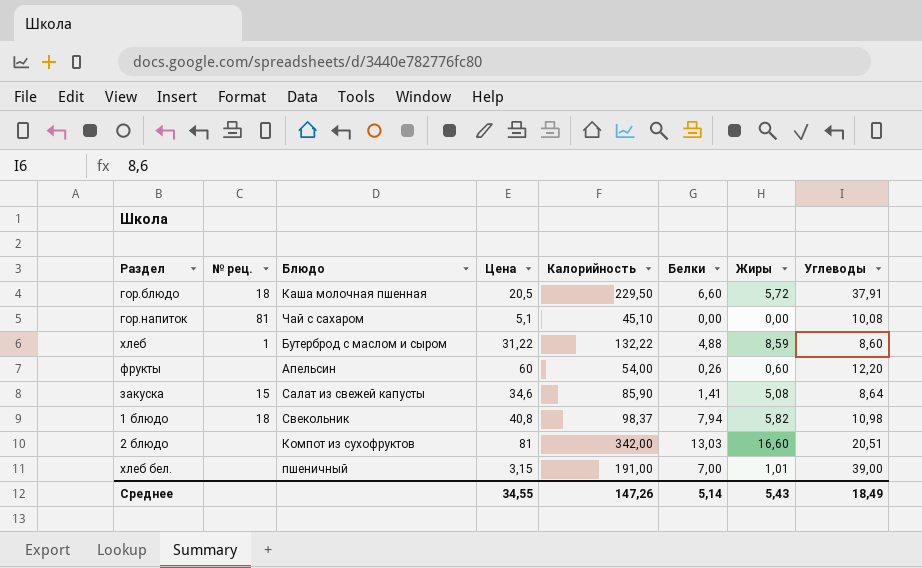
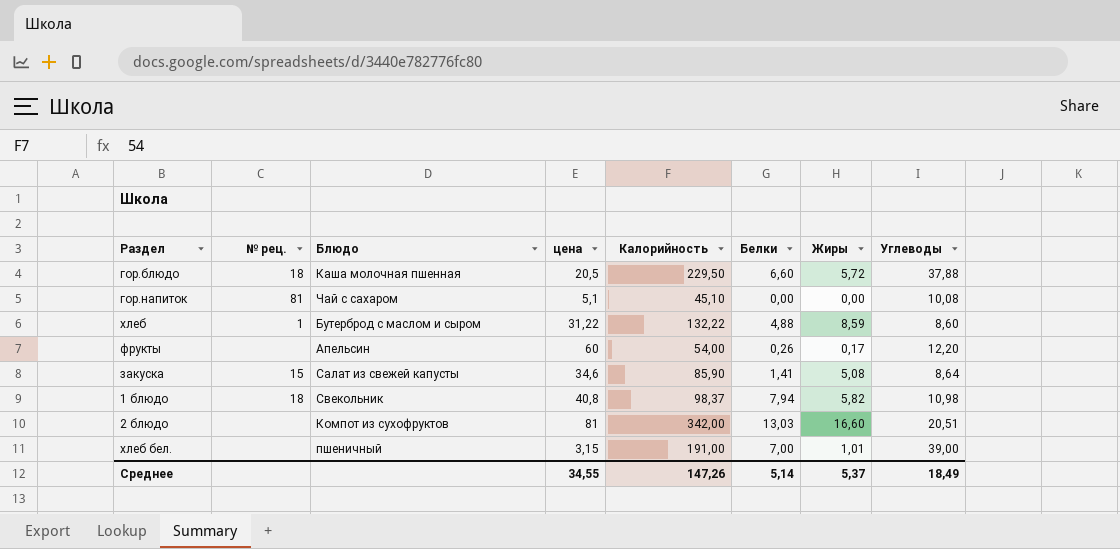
column name: Цена -> цена
гор.блюдо | Углеводы: 37,91 -> 37,88
фрукты | Жиры: 0,60 -> 0,17
Среднее | Жиры: 5,43 -> 5,37

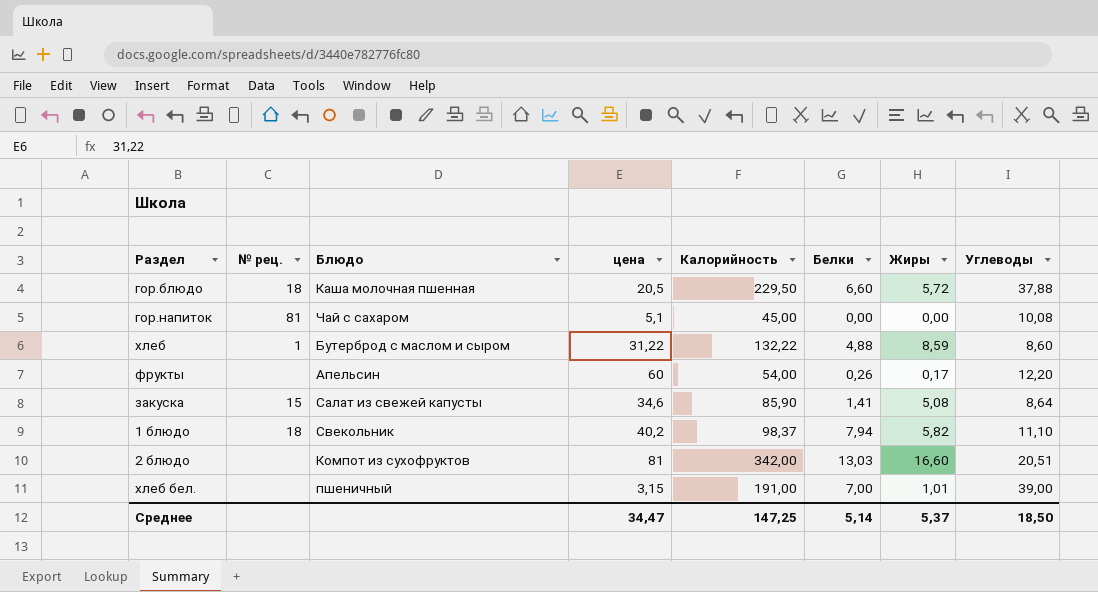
гор.напиток | Калорийность: 45,10 -> 45,00
1 блюдо | цена: 40,8 -> 40,2
1 блюдо | Углеводы: 10,98 -> 11,10
Среднее | цена: 34,55 -> 34,47
Среднее | Калорийность: 147,26 -> 147,25
Среднее | Углеводы: 18,49 -> 18,50

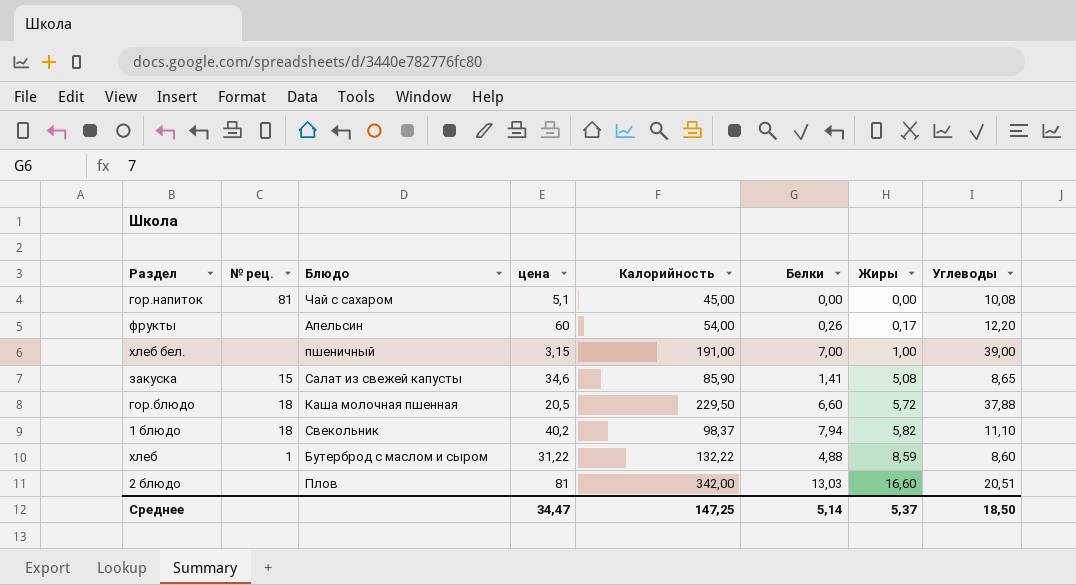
row order: none -> Жиры ascending
хлеб бел. | Жиры: 1,01 -> 1,00
закуска | Углеводы: 8,64 -> 8,65
2 блюдо | Блюдо: Компот из сухофруктов -> Плов

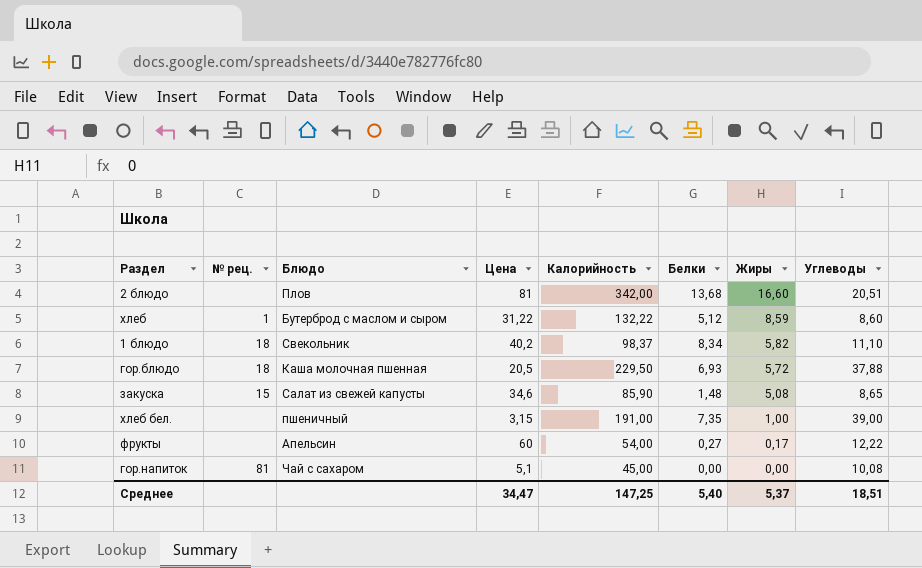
row order: Жиры ascending -> Жиры descending
column name: цена -> Цена
2 блюдо | Белки: 13,03 -> 13,68
хлеб | Белки: 4,88 -> 5,12
1 блюдо | Белки: 7,94 -> 8,34
гор.блюдо | Белки: 6,60 -> 6,93
закуска | Белки: 1,41 -> 1,48
хлеб бел. | Белки: 7,00 -> 7,35
фрукты | Белки: 0,26 -> 0,27
фрукты | Углеводы: 12,20 -> 12,22
Среднее | Белки: 5,14 -> 5,40
Среднее | Углеводы: 18,50 -> 18,51

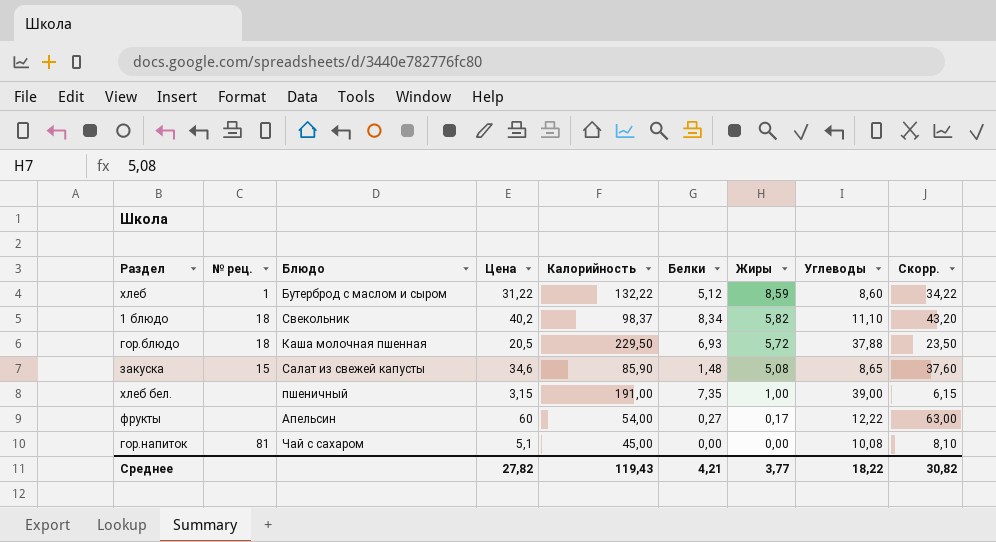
column Скорр. | formula: none -> [Цена] + 3
row 2 блюдо: none | Плов | 81 | 342,00 | 13,68 | 16,60 | 20,51 -> none
Среднее | Цена: 34,47 -> 27,82
Среднее | Калорийность: 147,25 -> 119,43
Среднее | Белки: 5,40 -> 4,21
Среднее | Жиры: 5,37 -> 3,77
Среднее | Углеводы: 18,51 -> 18,22

